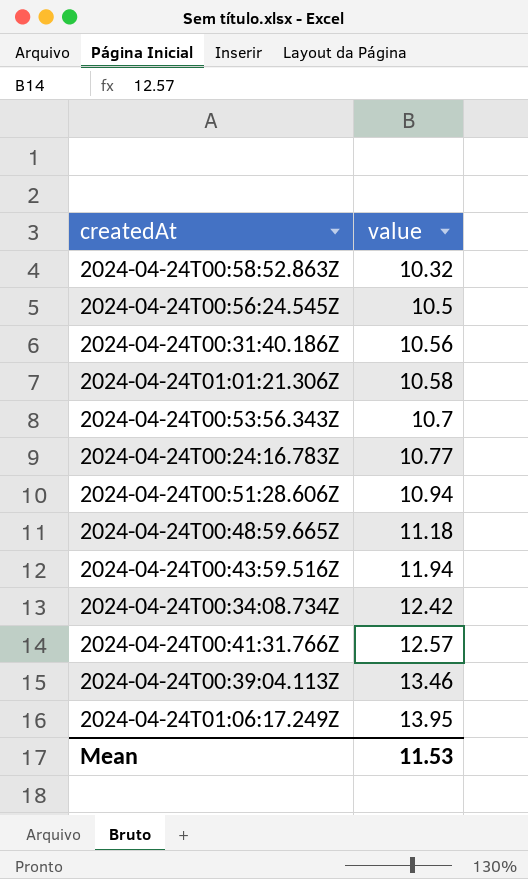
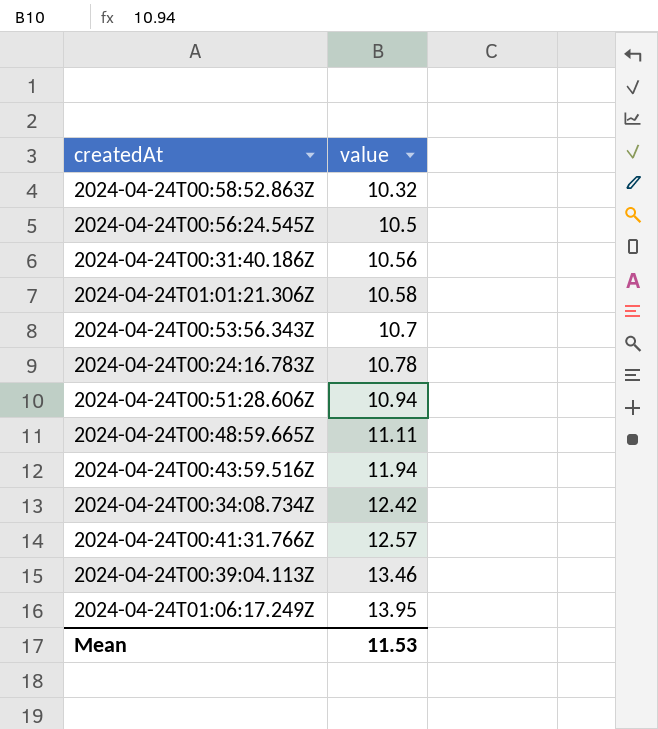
2024-04-24T00:24:16.783Z | value: 10.77 -> 10.78
2024-04-24T00:48:59.665Z | value: 11.18 -> 11.11

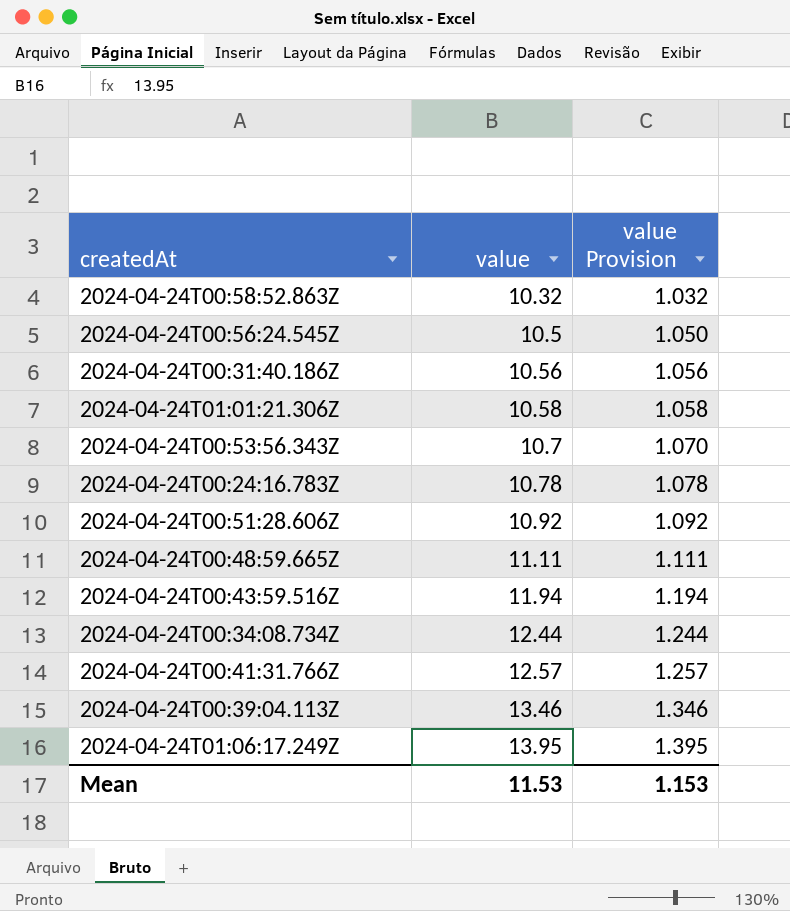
column value Provision | formula: none -> [value] * 0.1
2024-04-24T00:51:28.606Z | value: 10.94 -> 10.92
2024-04-24T00:34:08.734Z | value: 12.42 -> 12.44

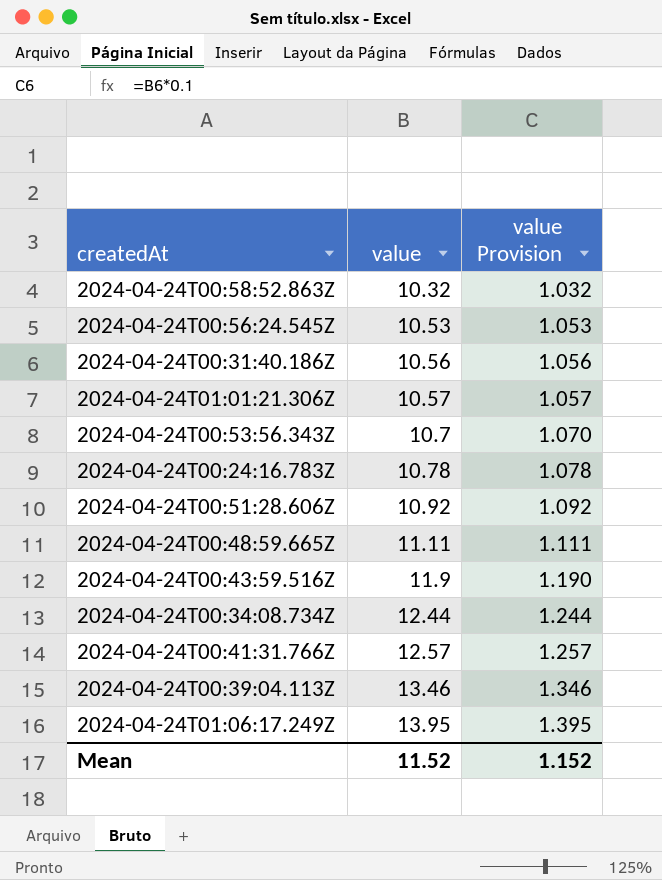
2024-04-24T00:56:24.545Z | value: 10.5 -> 10.53
2024-04-24T00:56:24.545Z | value Provision: 1.050 -> 1.053
2024-04-24T01:01:21.306Z | value: 10.58 -> 10.57
2024-04-24T01:01:21.306Z | value Provision: 1.058 -> 1.057
2024-04-24T00:43:59.516Z | value: 11.94 -> 11.9
2024-04-24T00:43:59.516Z | value Provision: 1.194 -> 1.190
Mean | value: 11.53 -> 11.52
Mean | value Provision: 1.153 -> 1.152

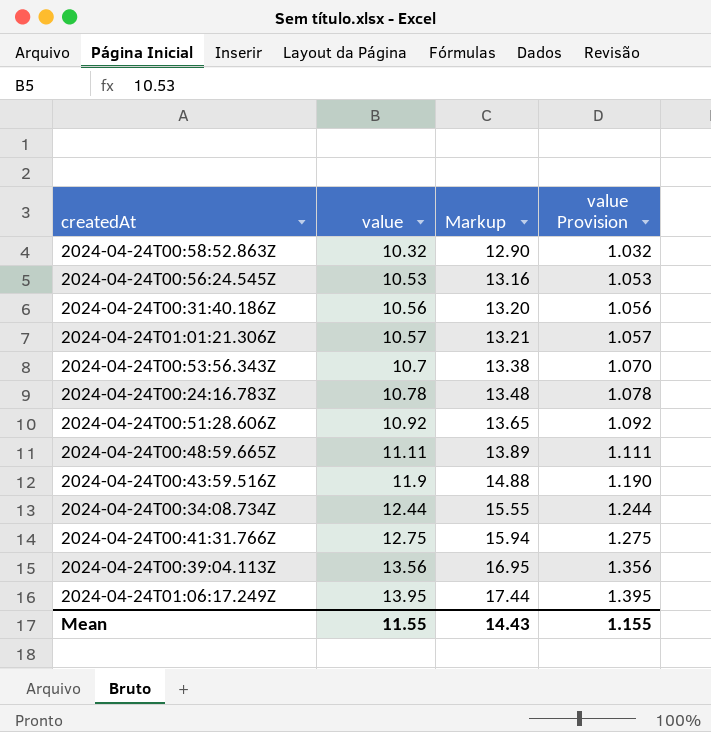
column Markup | formula: none -> [value] * 1.25
2024-04-24T00:41:31.766Z | value: 12.57 -> 12.75
2024-04-24T00:41:31.766Z | value Provision: 1.257 -> 1.275
2024-04-24T00:39:04.113Z | value: 13.46 -> 13.56
2024-04-24T00:39:04.113Z | value Provision: 1.346 -> 1.356
Mean | value: 11.52 -> 11.55
Mean | value Provision: 1.152 -> 1.155

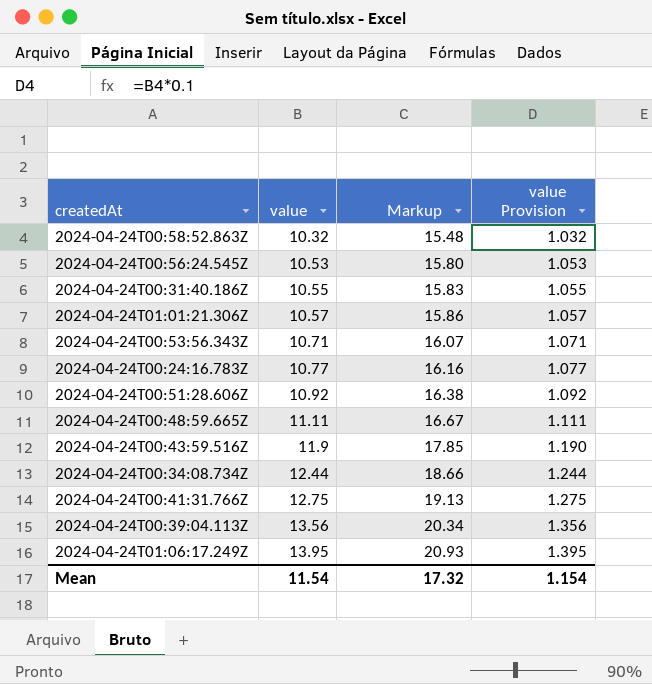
column Markup | formula: [value] * 1.25 -> [value] * 1.5
2024-04-24T00:31:40.186Z | value: 10.56 -> 10.55
2024-04-24T00:31:40.186Z | value Provision: 1.056 -> 1.055
2024-04-24T00:53:56.343Z | value: 10.7 -> 10.71
2024-04-24T00:53:56.343Z | value Provision: 1.070 -> 1.071
2024-04-24T00:24:16.783Z | value: 10.78 -> 10.77
2024-04-24T00:24:16.783Z | value Provision: 1.078 -> 1.077
Mean | value: 11.55 -> 11.54
Mean | Markup: 14.43 -> 17.32
Mean | value Provision: 1.155 -> 1.154

